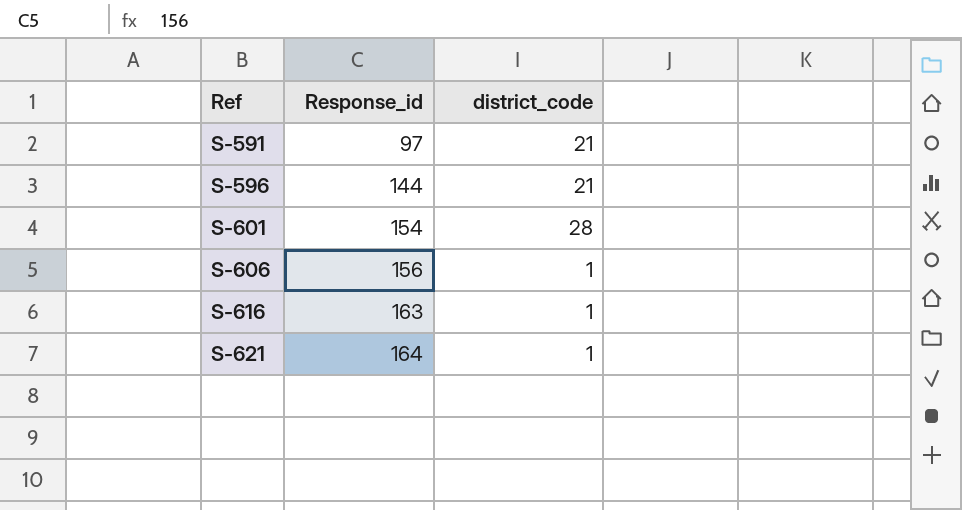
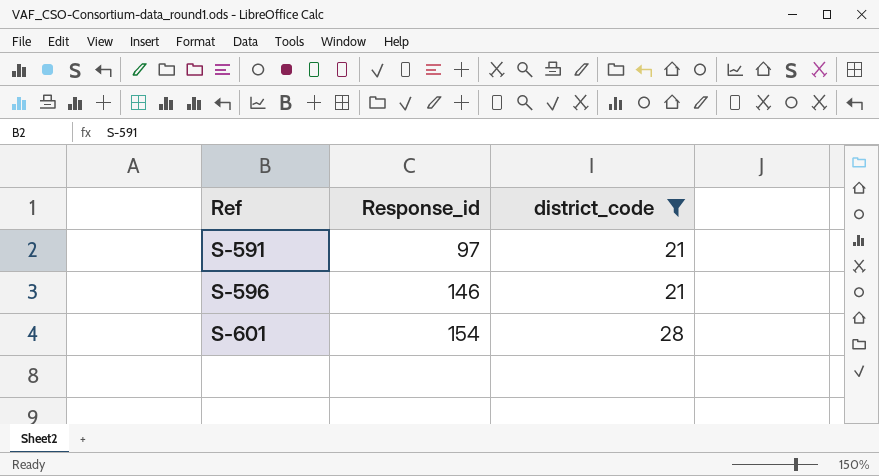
filter: none -> district_code != 1
S-596 | Response_id: 144 -> 146

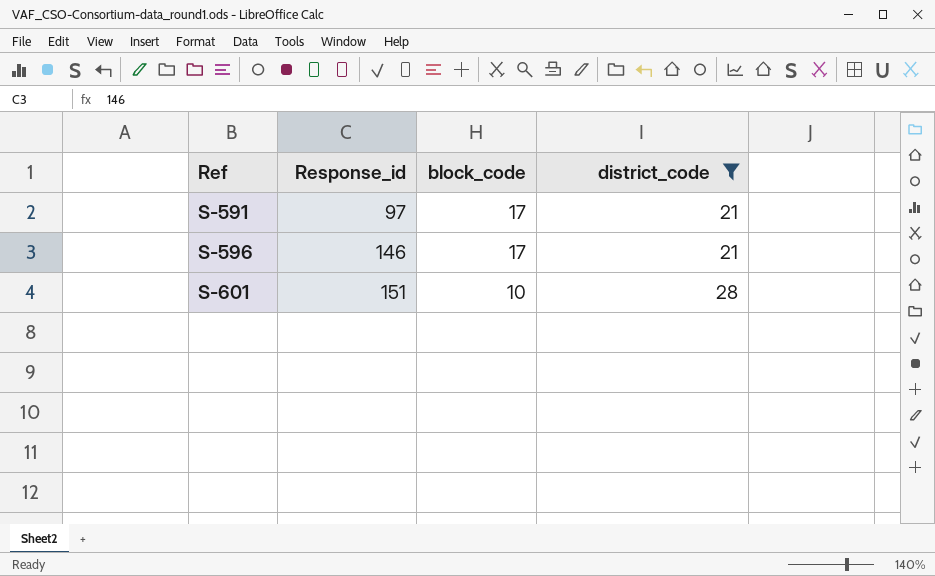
column block_code | position: none -> 3
S-601 | Response_id: 154 -> 151

